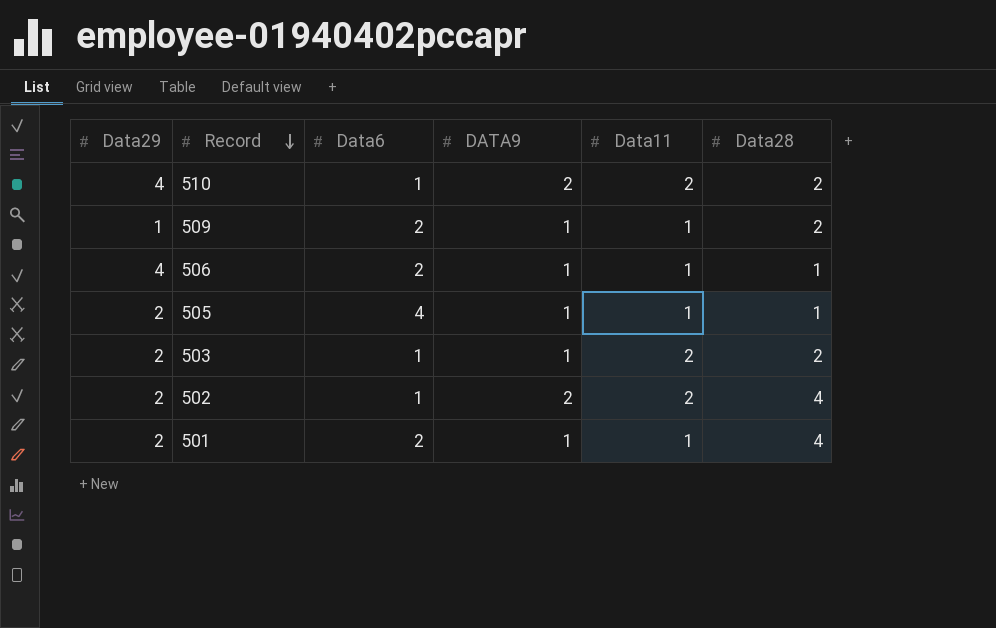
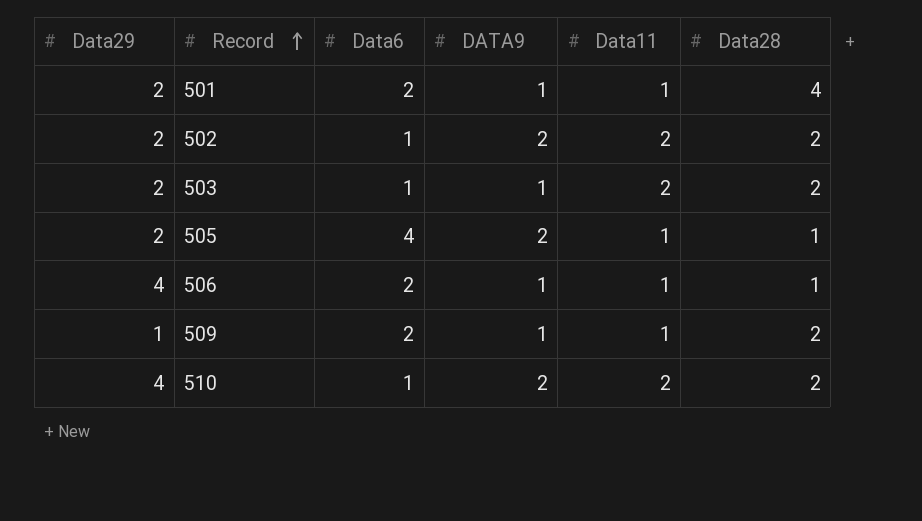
row order: Record descending -> Record ascending
502 | Data28: 4 -> 2
505 | DATA9: 1 -> 2

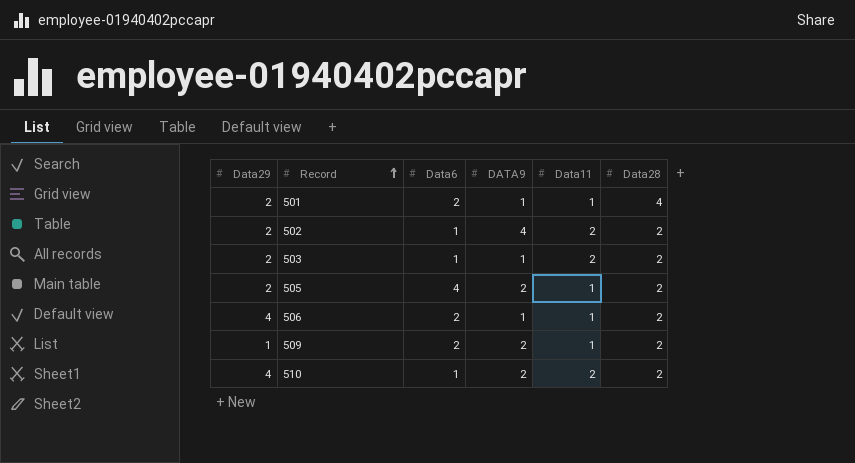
502 | DATA9: 2 -> 4
505 | Data28: 1 -> 2
506 | Data28: 1 -> 2
509 | DATA9: 1 -> 2

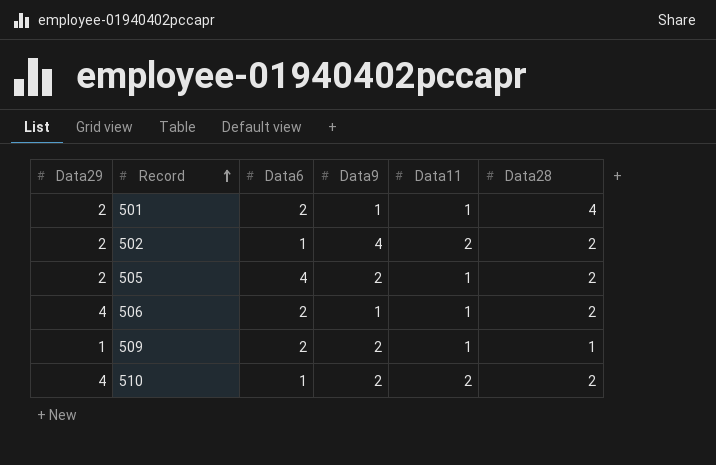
column name: DATA9 -> Data9
row 503: 2 | 1 | 1 | 2 | 2 -> none
509 | Data28: 2 -> 1

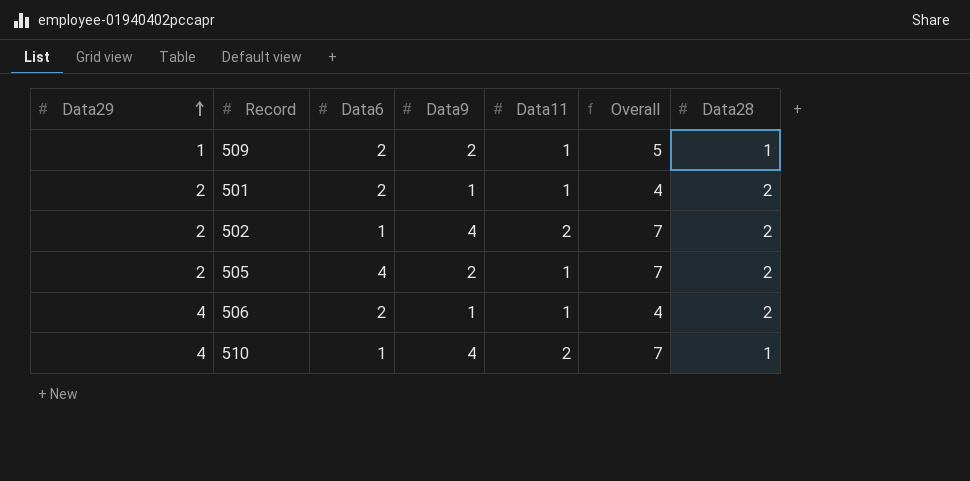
row order: Record ascending -> Data29 ascending
column Overall | formula: none -> [Data6] + [Data9] + [Data11]
501 | Data28: 4 -> 2
510 | Data9: 2 -> 4
510 | Data28: 2 -> 1

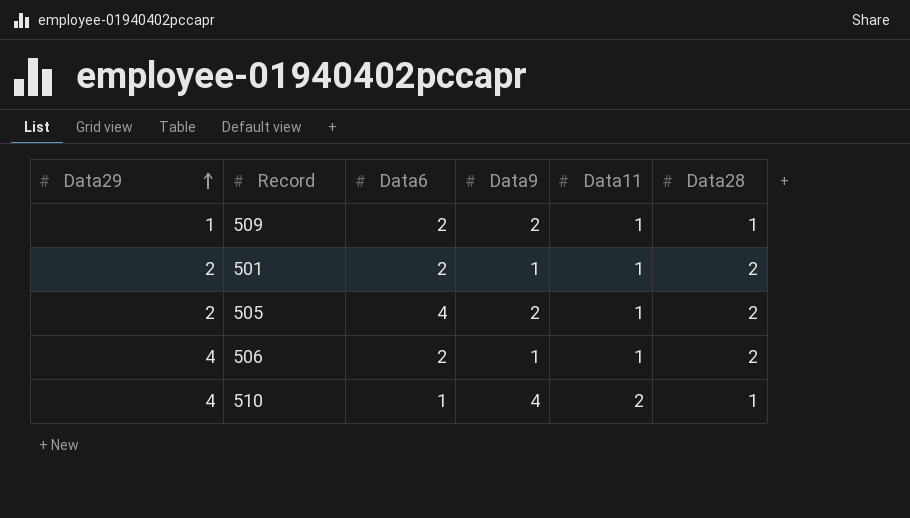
column Overall | formula: [Data6] + [Data9] + [Data11] -> none
row 502: 2 | 1 | 4 | 2 | 7 | 2 -> none

